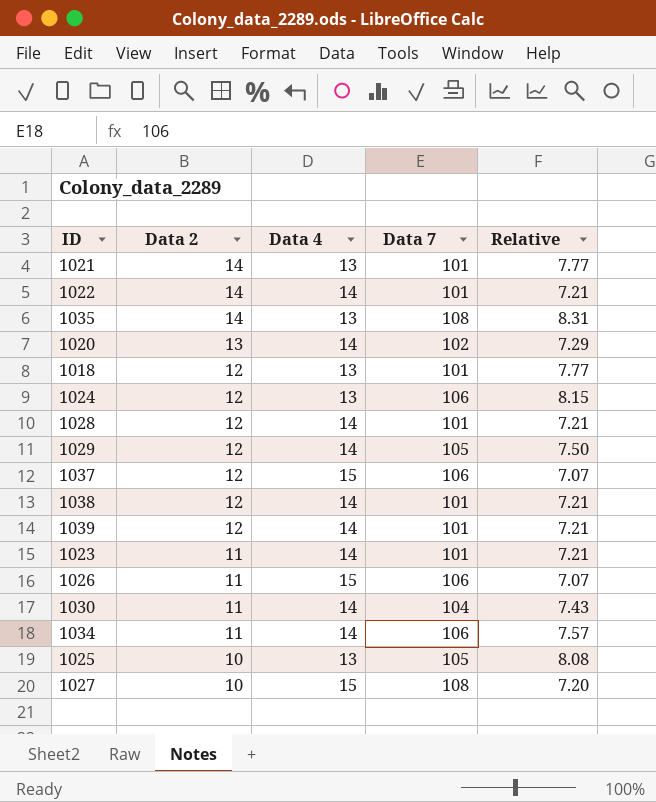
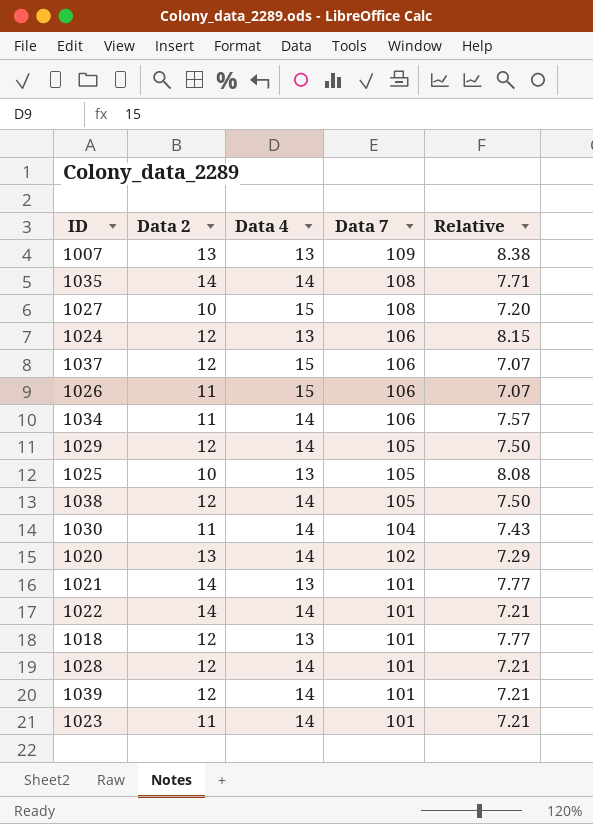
row order: Data 2 descending -> Data 7 descending
row 1007: none -> 13 | 13 | 109 | 8.38
1035 | Data 4: 13 -> 14
1035 | Relative: 8.31 -> 7.71
1038 | Data 7: 101 -> 105
1038 | Relative: 7.21 -> 7.50

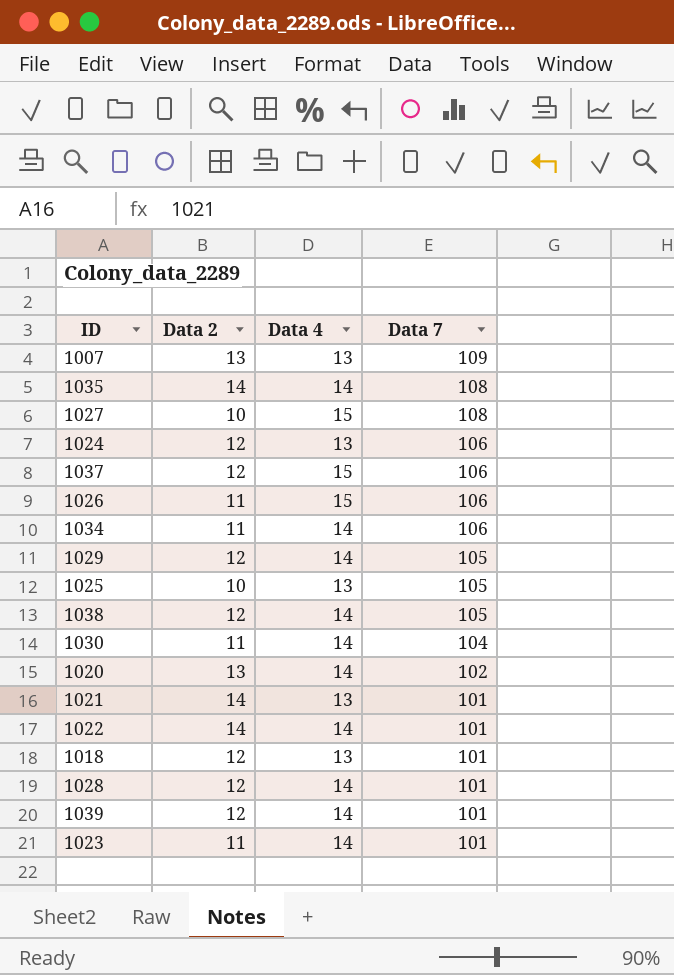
column Relative | formula: [Data 7] / [Data 4] -> none

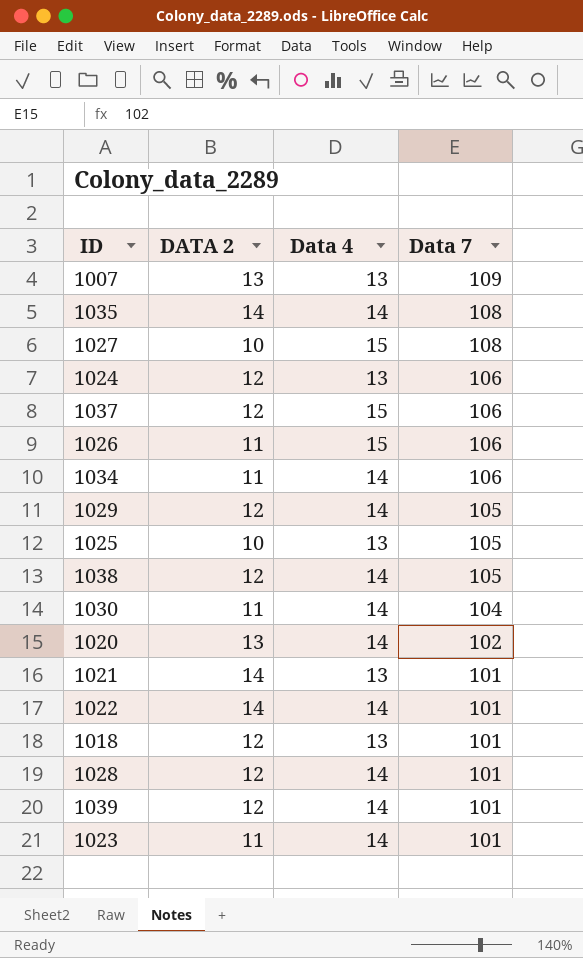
column name: Data 2 -> DATA 2

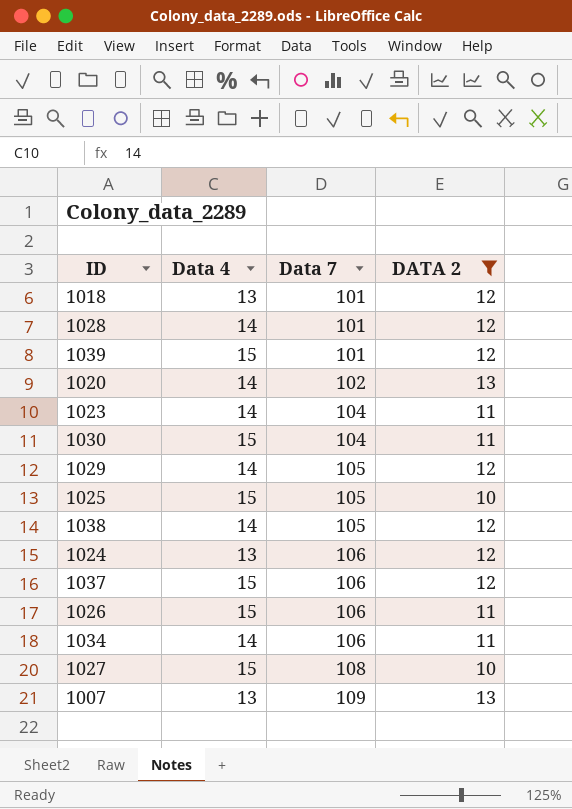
filter: none -> DATA 2 != 14
row order: Data 7 descending -> Data 7 ascending
column DATA 2 | position: 2 -> 4
1039 | Data 4: 14 -> 15
1023 | Data 7: 101 -> 104
1030 | Data 4: 14 -> 15
1025 | Data 4: 13 -> 15

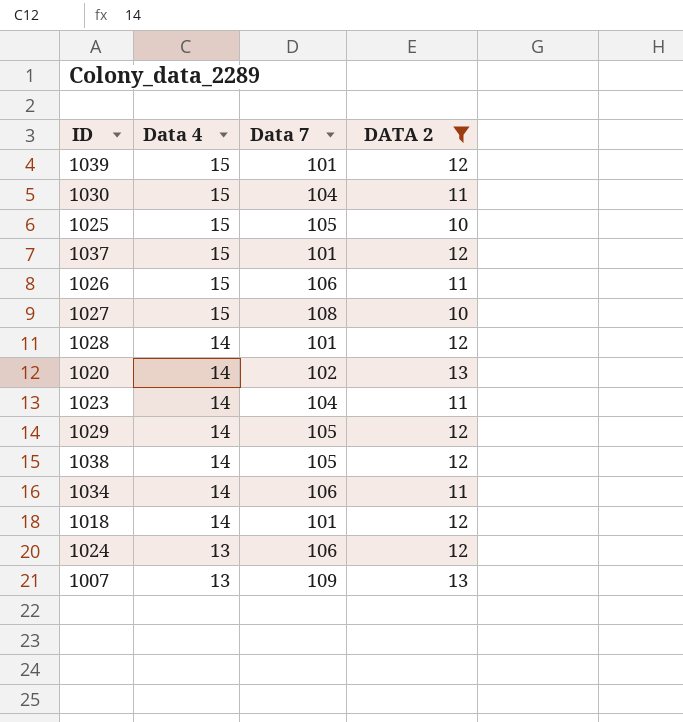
row order: Data 7 ascending -> Data 4 descending
1037 | Data 7: 106 -> 101
1018 | Data 4: 13 -> 14

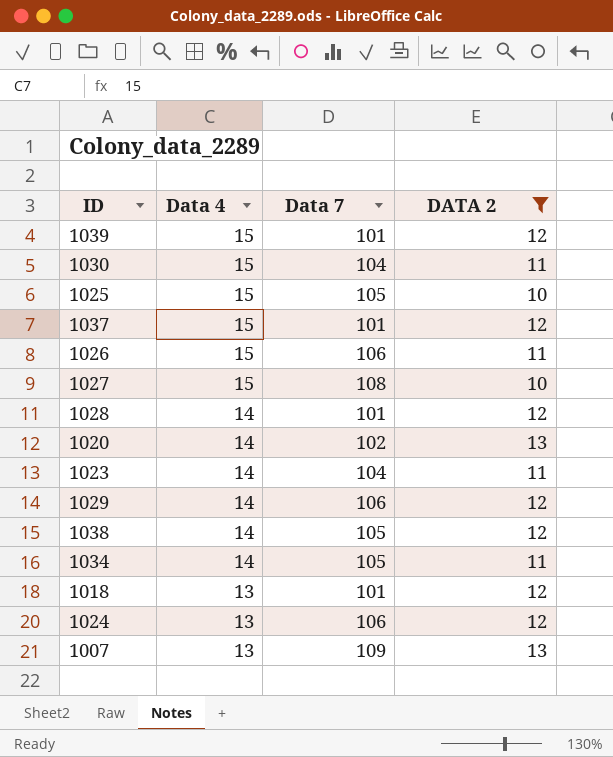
1029 | Data 7: 105 -> 106
1034 | Data 7: 106 -> 105
1018 | Data 4: 14 -> 13

